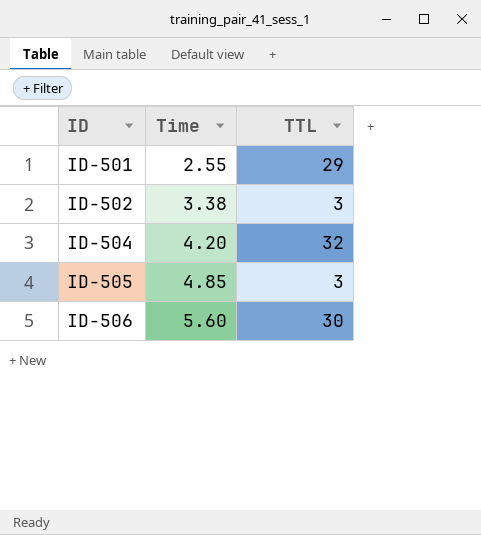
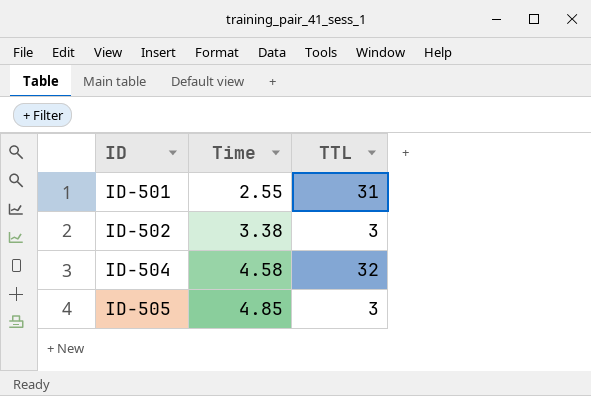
row ID-506: 5.60 | 30 -> none
ID-501 | TTL: 29 -> 31
ID-504 | Time: 4.20 -> 4.58

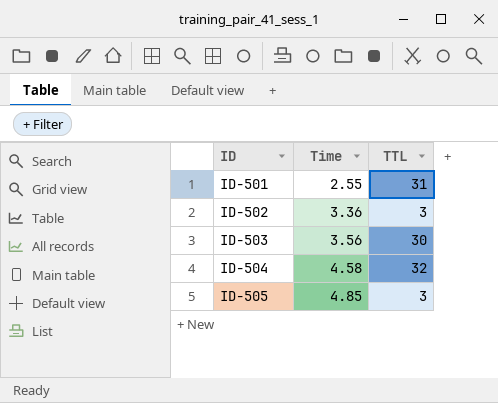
ID-502 | Time: 3.38 -> 3.36
row ID-503: none -> 3.56 | 30

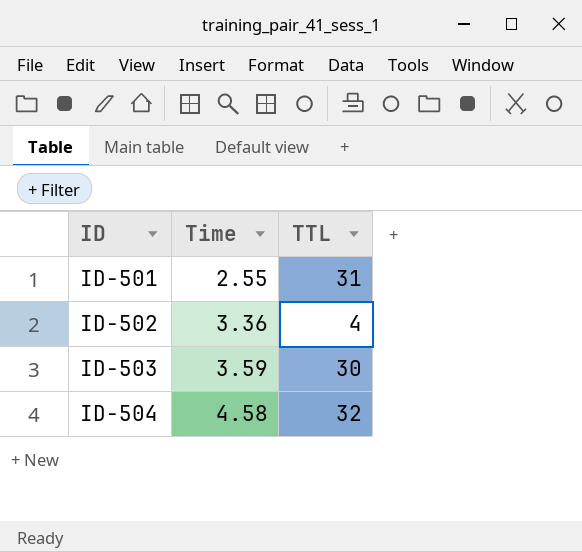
row ID-505: 4.85 | 3 -> none
ID-502 | TTL: 3 -> 4
ID-503 | Time: 3.56 -> 3.59

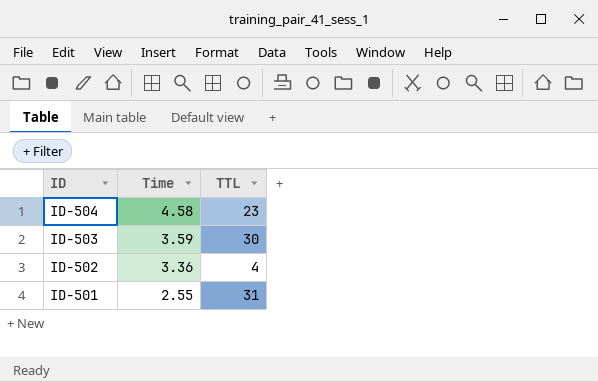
row order: ID ascending -> ID descending
ID-504 | TTL: 32 -> 23

